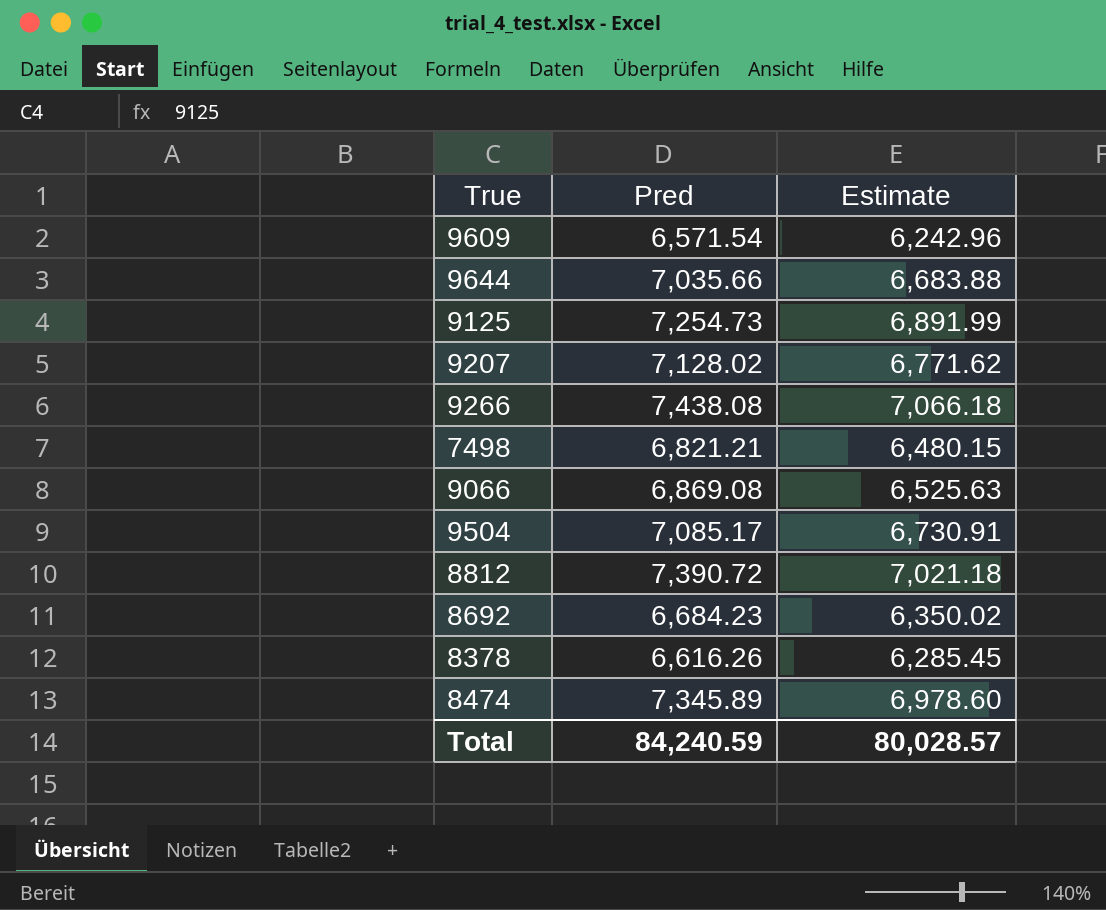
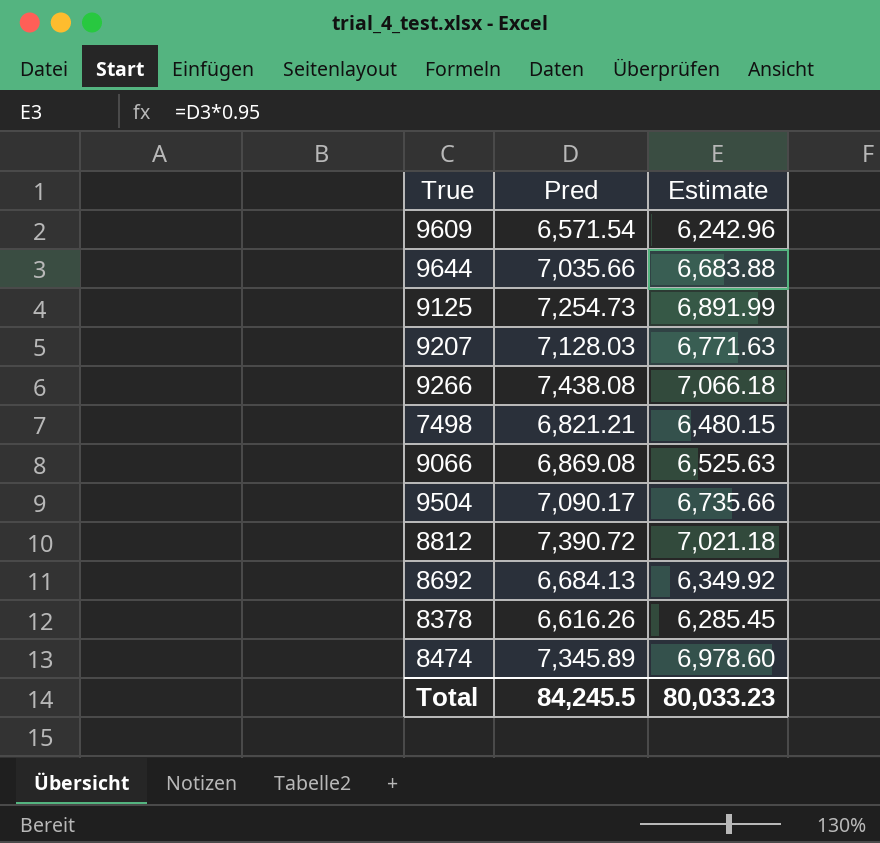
9207 | Pred: 7,128.02 -> 7,128.03
9207 | Estimate: 6,771.62 -> 6,771.63
9504 | Pred: 7,085.17 -> 7,090.17
9504 | Estimate: 6,730.91 -> 6,735.66
8692 | Pred: 6,684.23 -> 6,684.13
8692 | Estimate: 6,350.02 -> 6,349.92
Total | Pred: 84,240.59 -> 84,245.5
Total | Estimate: 80,028.57 -> 80,033.23

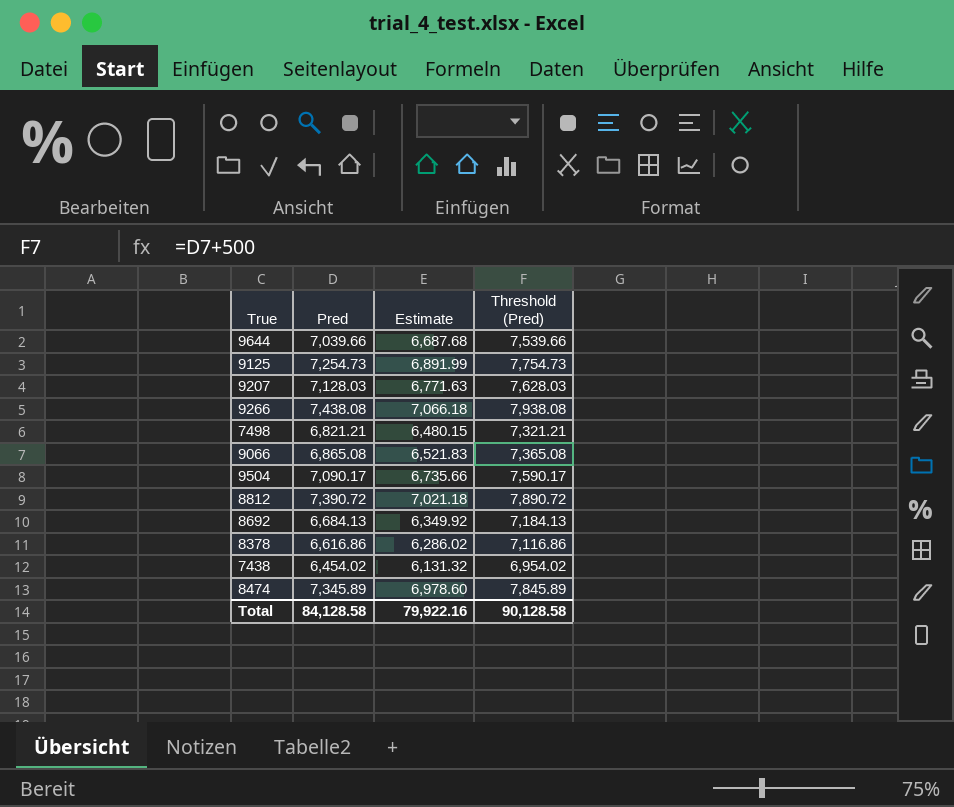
column Threshold (Pred) | formula: none -> [Pred] + 500
row 9609: 6,571.54 | 6,242.96 -> none
9644 | Pred: 7,035.66 -> 7,039.66
9644 | Estimate: 6,683.88 -> 6,687.68
9066 | Pred: 6,869.08 -> 6,865.08
9066 | Estimate: 6,525.63 -> 6,521.83
8378 | Pred: 6,616.26 -> 6,616.86
8378 | Estimate: 6,285.45 -> 6,286.02
row 7438: none -> 6,454.02 | 6,131.32 | 6,954.02
Total | Pred: 84,245.5 -> 84,128.58
Total | Estimate: 80,033.23 -> 79,922.16

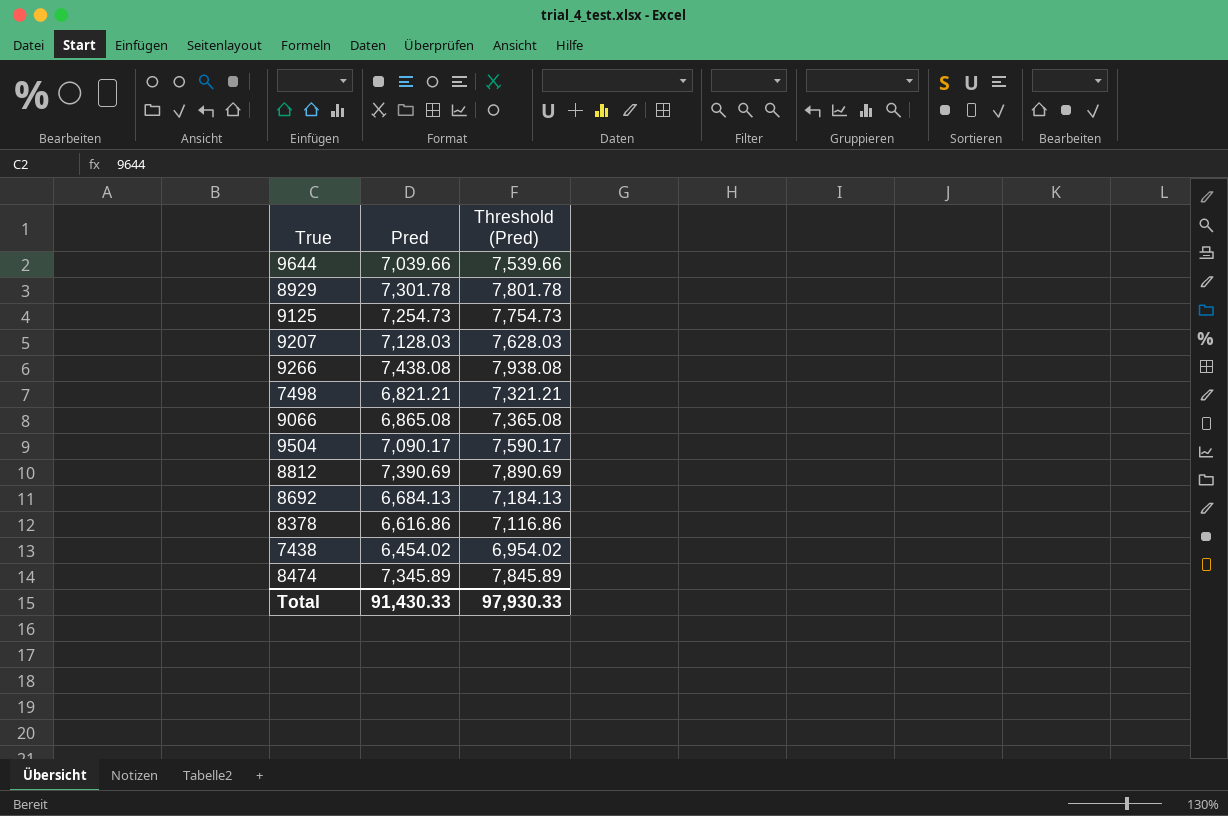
column Estimate | formula: [Pred] * 0.95 -> none
row 8929: none -> 7,301.78 | 7,801.78
8812 | Pred: 7,390.72 -> 7,390.69
8812 | Threshold (Pred): 7,890.72 -> 7,890.69
Total | Pred: 84,128.58 -> 91,430.33
Total | Threshold (Pred): 90,128.58 -> 97,930.33

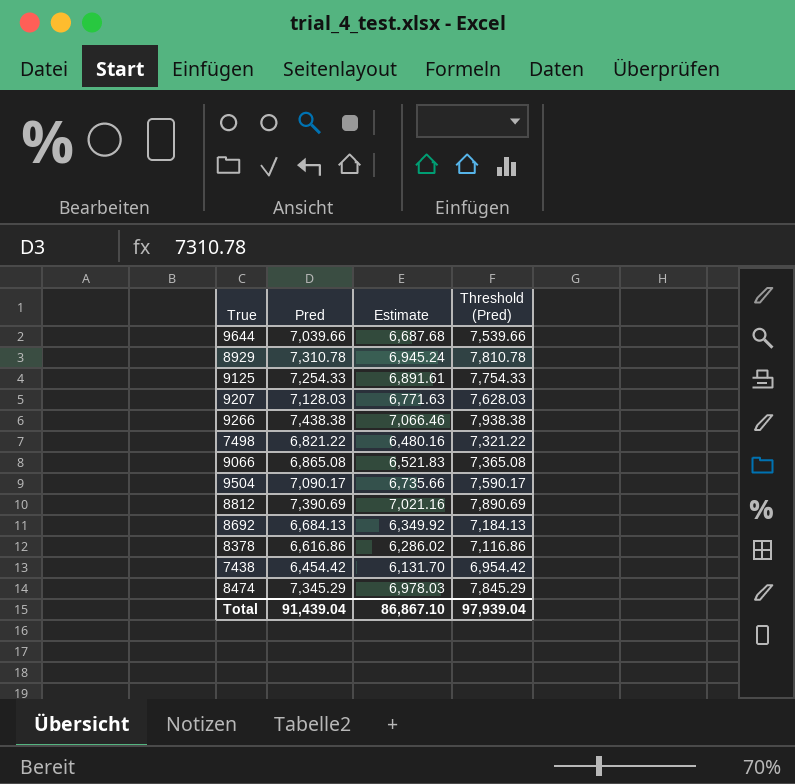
column Estimate | formula: none -> [Pred] * 0.95
8929 | Pred: 7,301.78 -> 7,310.78
8929 | Threshold (Pred): 7,801.78 -> 7,810.78
9125 | Pred: 7,254.73 -> 7,254.33
9125 | Threshold (Pred): 7,754.73 -> 7,754.33
9266 | Pred: 7,438.08 -> 7,438.38
9266 | Threshold (Pred): 7,938.08 -> 7,938.38
7498 | Pred: 6,821.21 -> 6,821.22
7498 | Threshold (Pred): 7,321.21 -> 7,321.22
7438 | Pred: 6,454.02 -> 6,454.42
7438 | Threshold (Pred): 6,954.02 -> 6,954.42
8474 | Pred: 7,345.89 -> 7,345.29
8474 | Threshold (Pred): 7,845.89 -> 7,845.29
Total | Pred: 91,430.33 -> 91,439.04
Total | Threshold (Pred): 97,930.33 -> 97,939.04

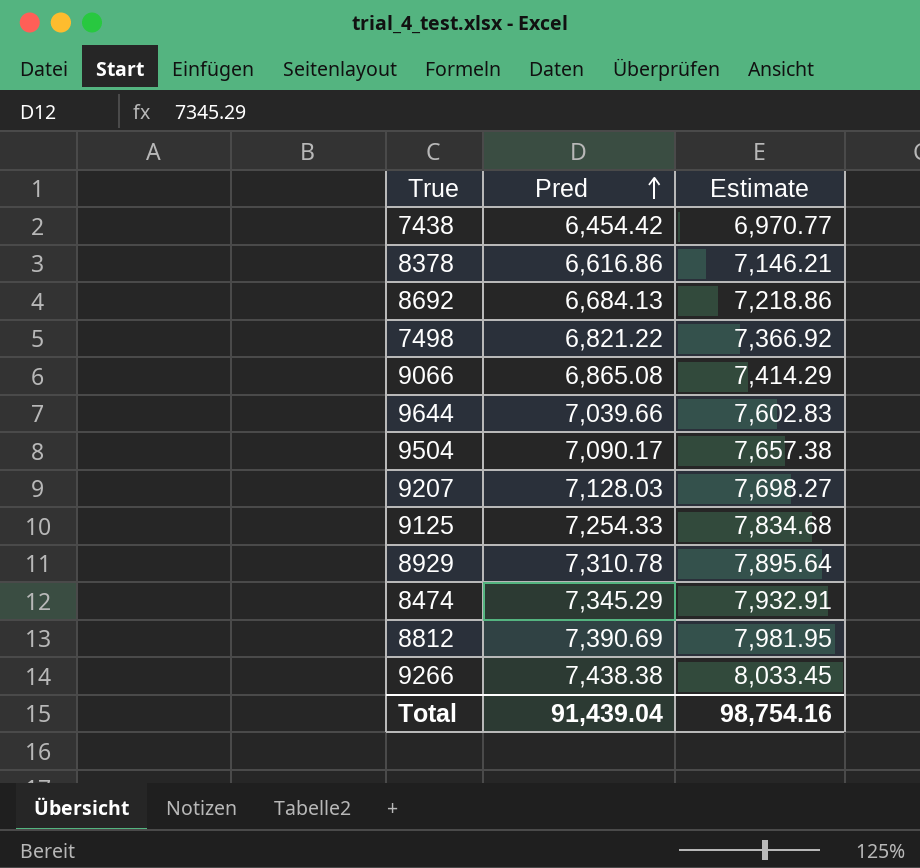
row order: none -> Pred ascending
column Threshold (Pred) | formula: [Pred] + 500 -> none
column Estimate | formula: [Pred] * 0.95 -> [Pred] * 1.08
Total | Estimate: 86,867.10 -> 98,754.16

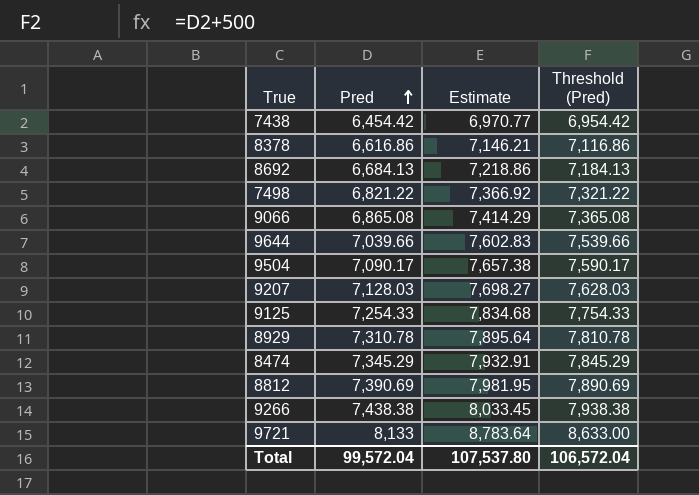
column Threshold (Pred) | formula: none -> [Pred] + 500
row 9721: none -> 8,133 | 8,783.64 | 8,633.00
Total | Pred: 91,439.04 -> 99,572.04
Total | Estimate: 98,754.16 -> 107,537.80

